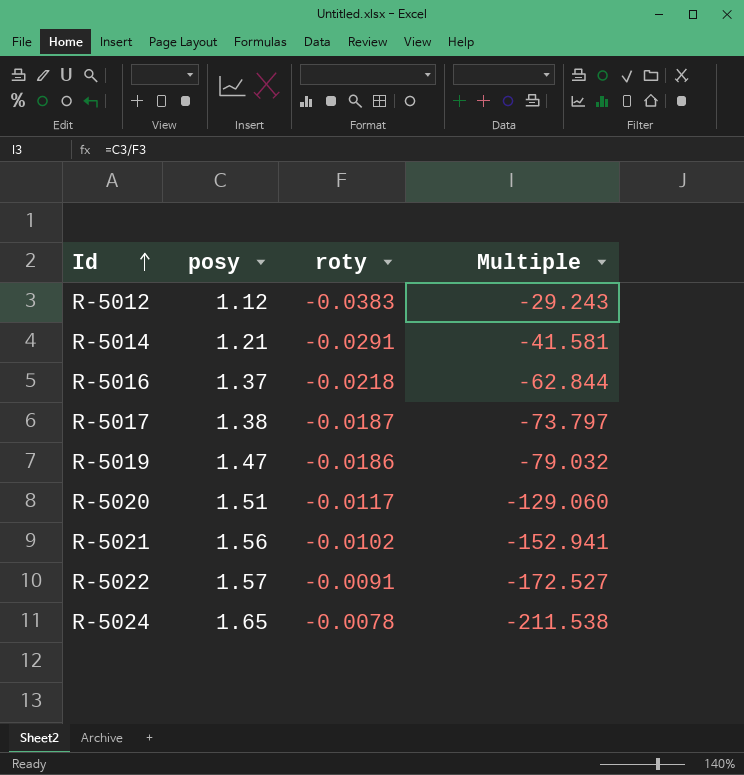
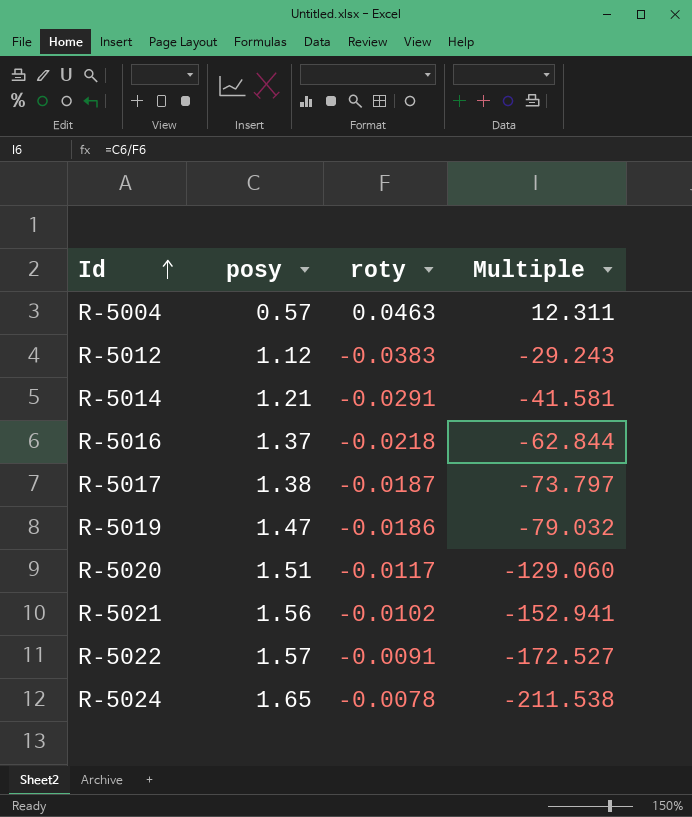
row R-5004: none -> 0.57 | 0.0463 | 12.311

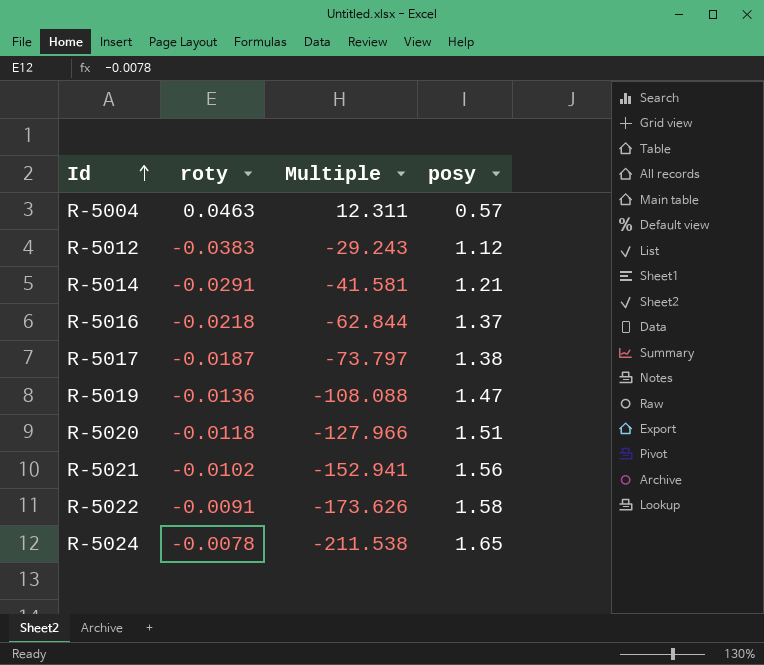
column posy | position: 2 -> 4
R-5019 | roty: -0.0186 -> -0.0136
R-5019 | Multiple: -79.032 -> -108.088
R-5020 | roty: -0.0117 -> -0.0118
R-5020 | Multiple: -129.060 -> -127.966
R-5022 | Multiple: -172.527 -> -173.626
R-5022 | posy: 1.57 -> 1.58

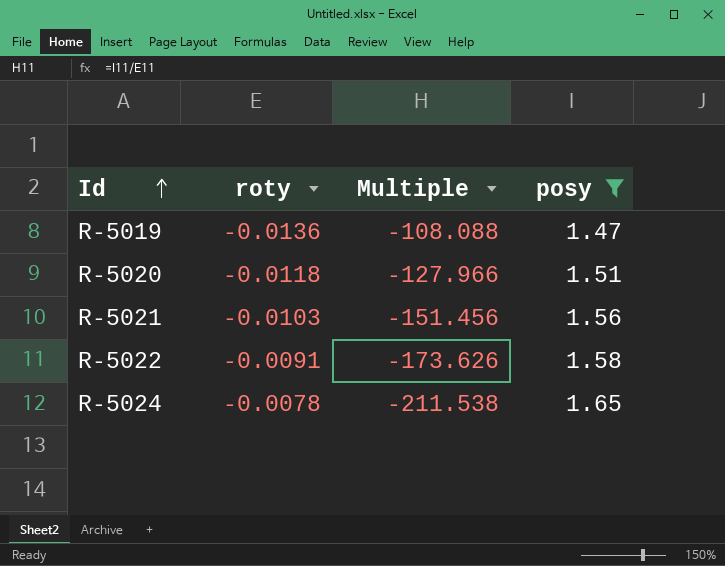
filter: none -> posy >= 1.47
R-5021 | roty: -0.0102 -> -0.0103
R-5021 | Multiple: -152.941 -> -151.456

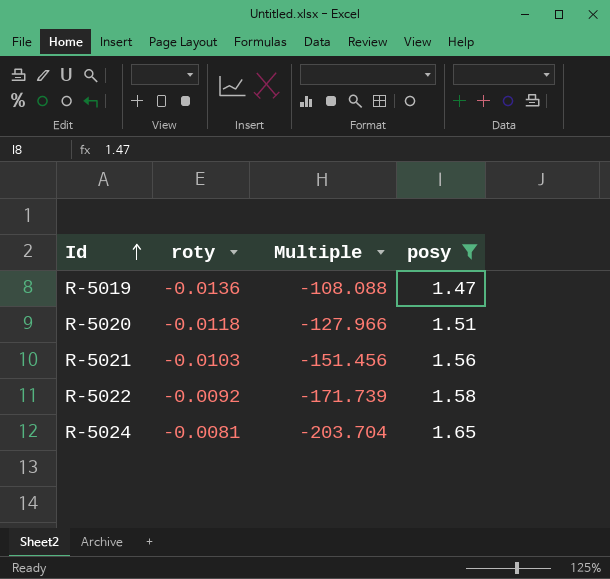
R-5022 | roty: -0.0091 -> -0.0092
R-5022 | Multiple: -173.626 -> -171.739
R-5024 | roty: -0.0078 -> -0.0081
R-5024 | Multiple: -211.538 -> -203.704

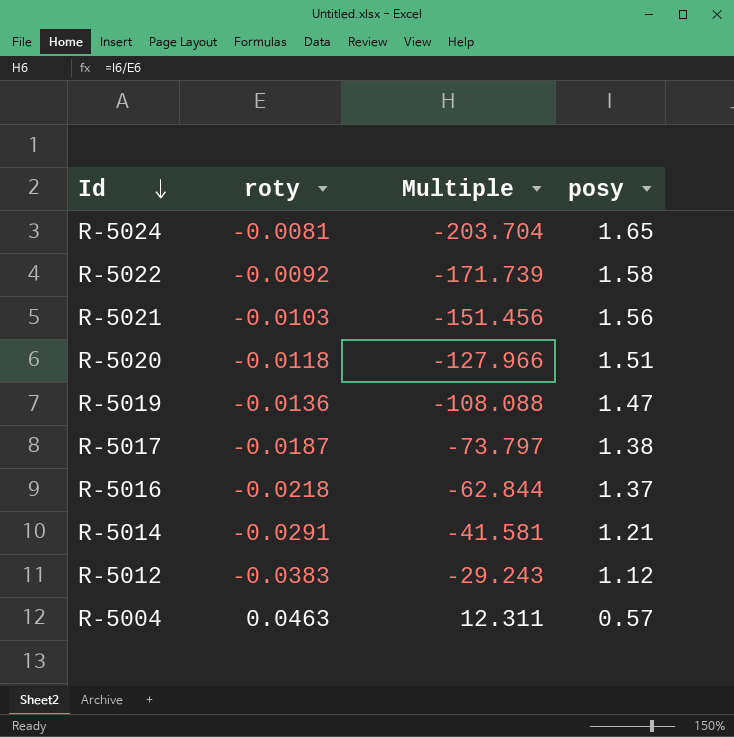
filter: posy >= 1.47 -> none
row order: Id ascending -> Id descending

